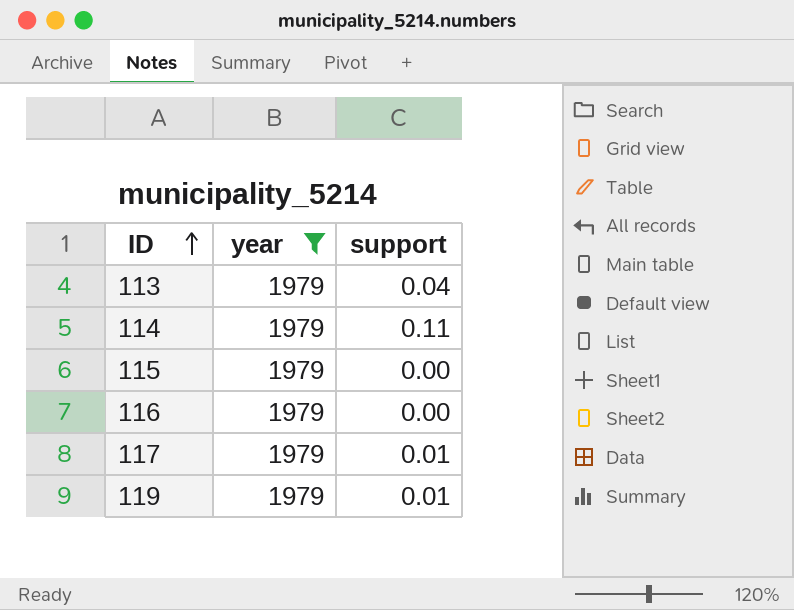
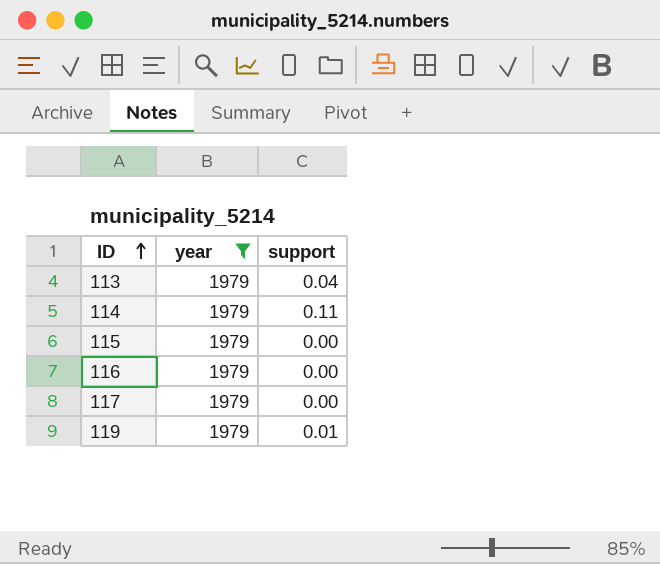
117 | support: 0.01 -> 0.00

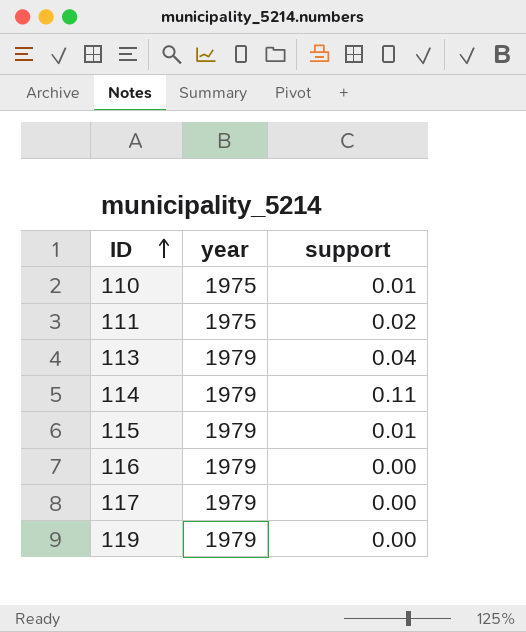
filter: year = 1979 -> none
115 | support: 0.00 -> 0.01
119 | support: 0.01 -> 0.00

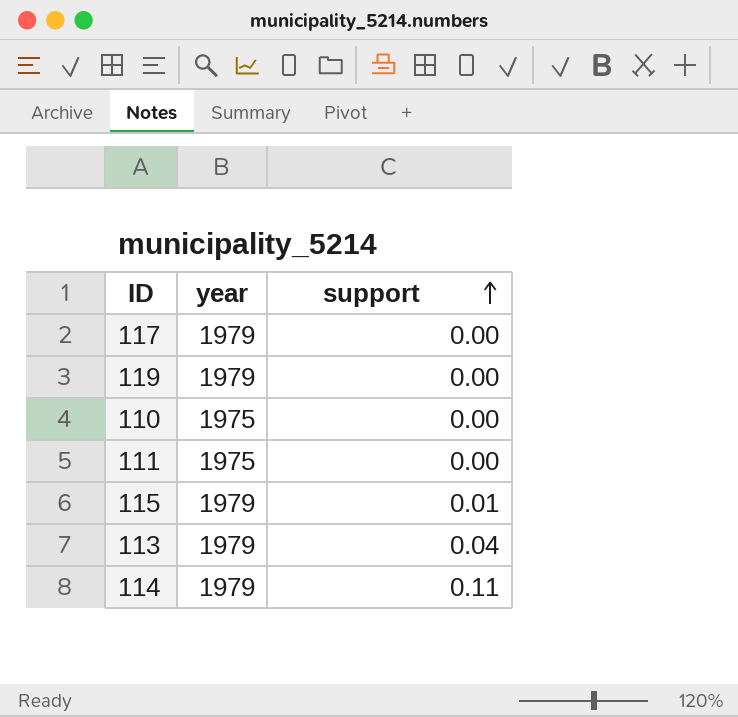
row order: ID ascending -> support ascending
row 116: 1979 | 0.00 -> none
110 | support: 0.01 -> 0.00
111 | support: 0.02 -> 0.00

